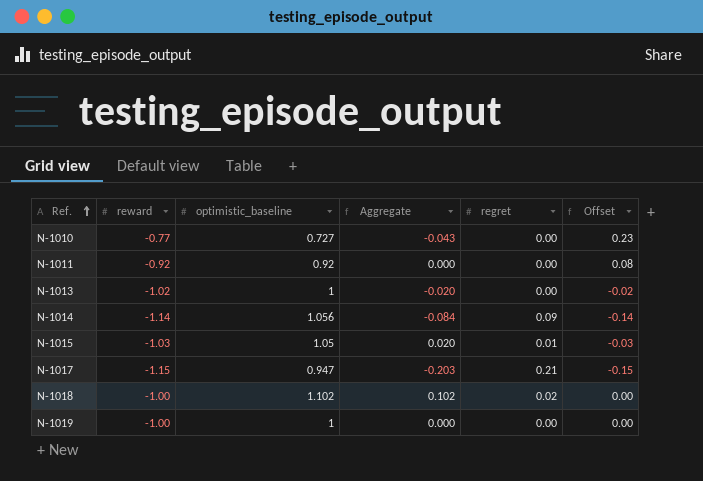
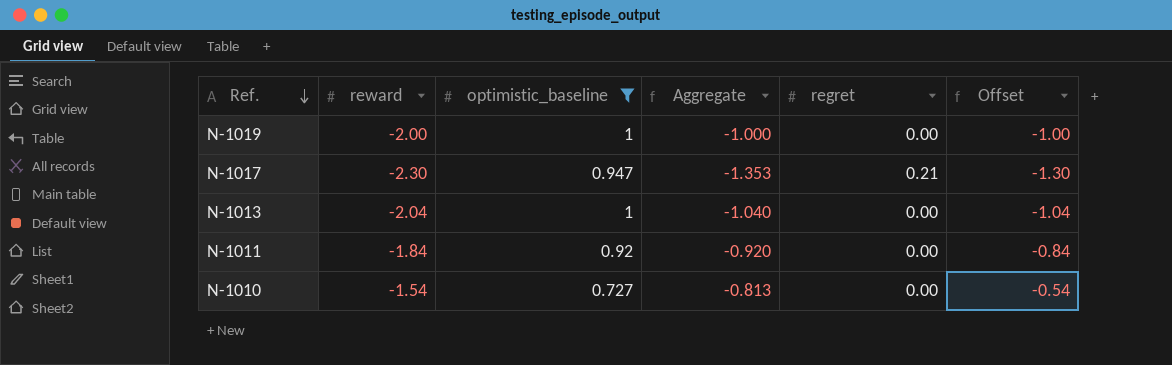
filter: none -> optimistic_baseline <= 1
row order: Ref. ascending -> Ref. descending
N-1019 | reward: -1.00 -> -2.00
N-1019 | Aggregate: 0.000 -> -1.000
N-1019 | Offset: 0.00 -> -1.00
N-1017 | reward: -1.15 -> -2.30
N-1017 | Aggregate: -0.203 -> -1.353
N-1017 | Offset: -0.15 -> -1.30
N-1013 | reward: -1.02 -> -2.04
N-1013 | Aggregate: -0.020 -> -1.040
N-1013 | Offset: -0.02 -> -1.04
N-1011 | reward: -0.92 -> -1.84
N-1011 | Aggregate: 0.000 -> -0.920
N-1011 | Offset: 0.08 -> -0.84
N-1010 | reward: -0.77 -> -1.54
N-1010 | Aggregate: -0.043 -> -0.813
N-1010 | Offset: 0.23 -> -0.54

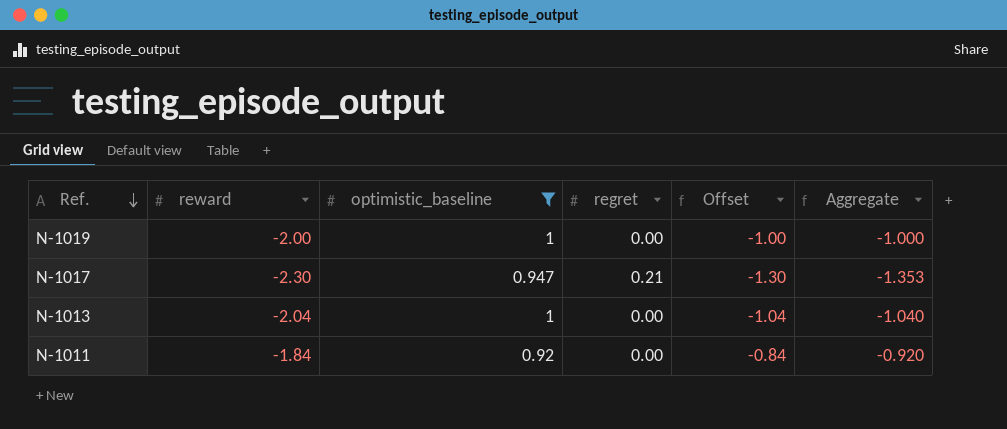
column Aggregate | position: 4 -> 6
row N-1010: -1.54 | 0.727 | -0.813 | 0.00 | -0.54 -> none

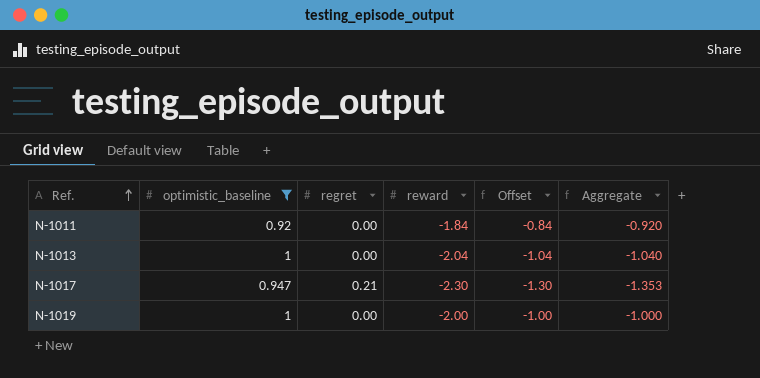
row order: Ref. descending -> Ref. ascending
column reward | position: 2 -> 4

